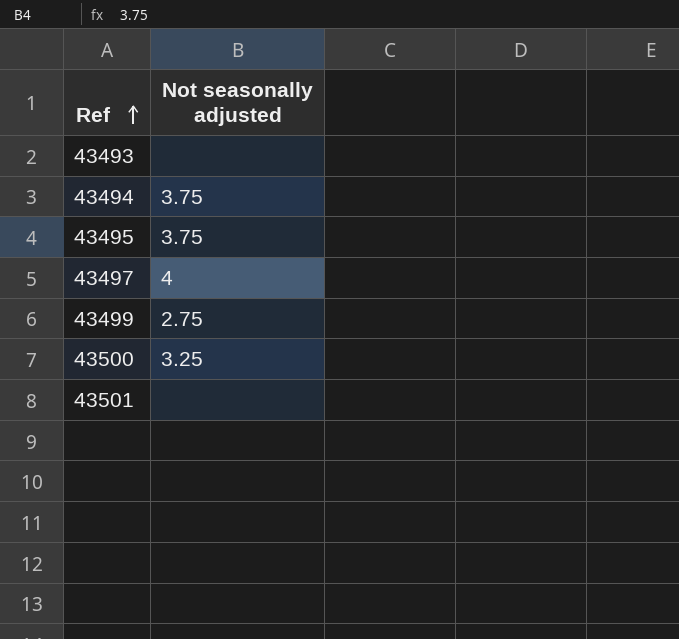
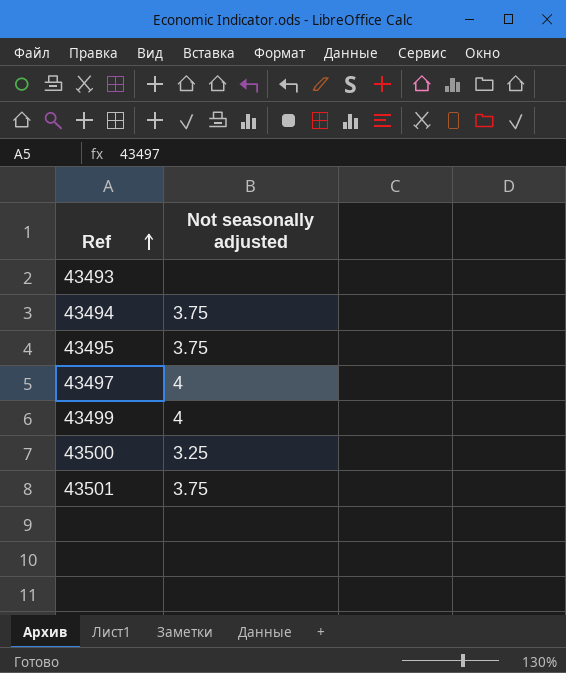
43499 | Not seasonally adjusted: 2.75 -> 4
43501 | Not seasonally adjusted: none -> 3.75

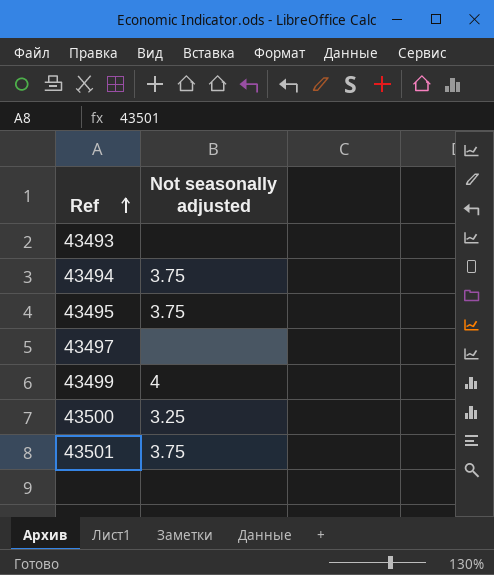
43497 | Not seasonally adjusted: 4 -> none

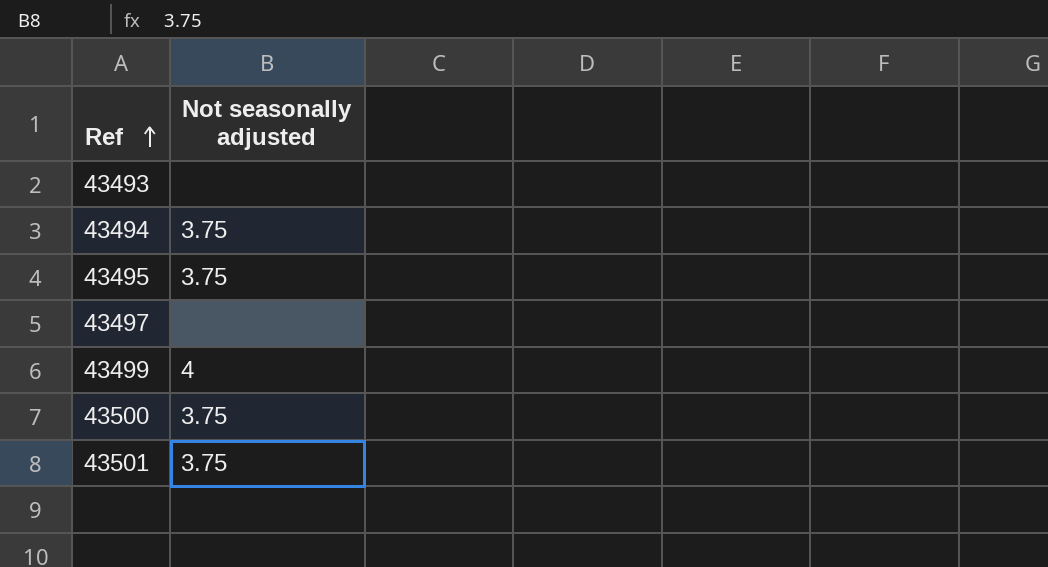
43500 | Not seasonally adjusted: 3.25 -> 3.75

